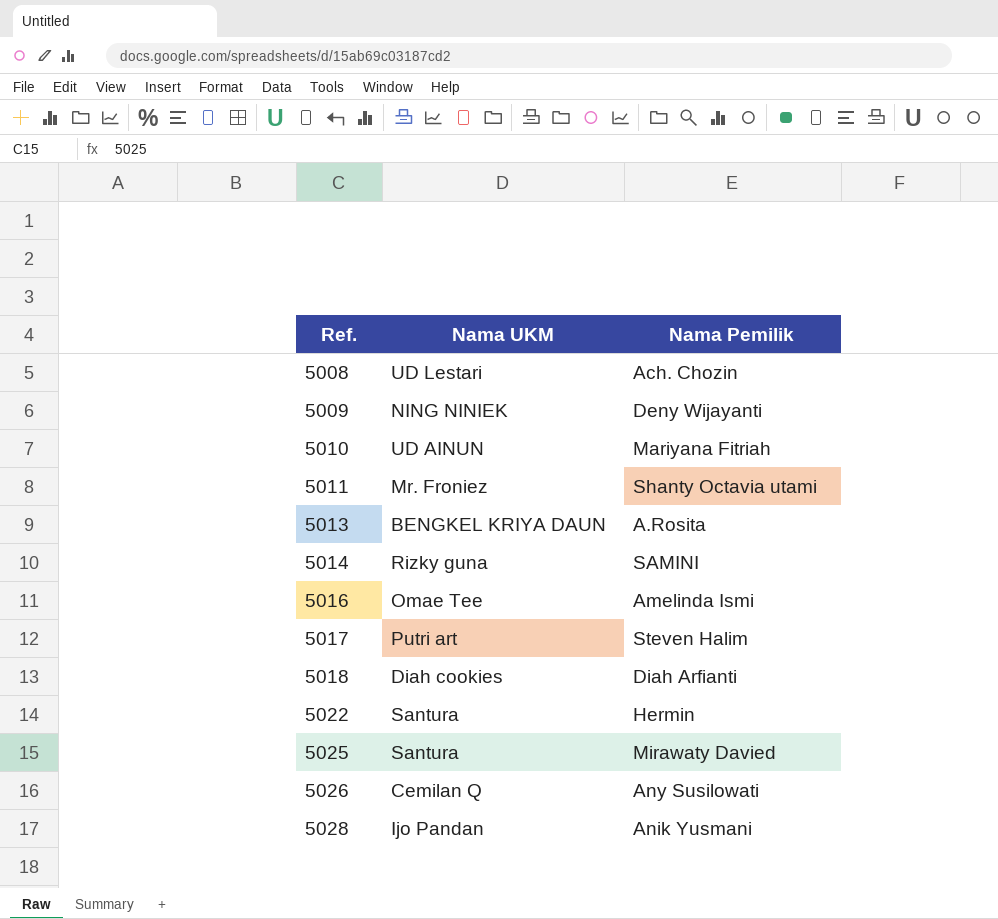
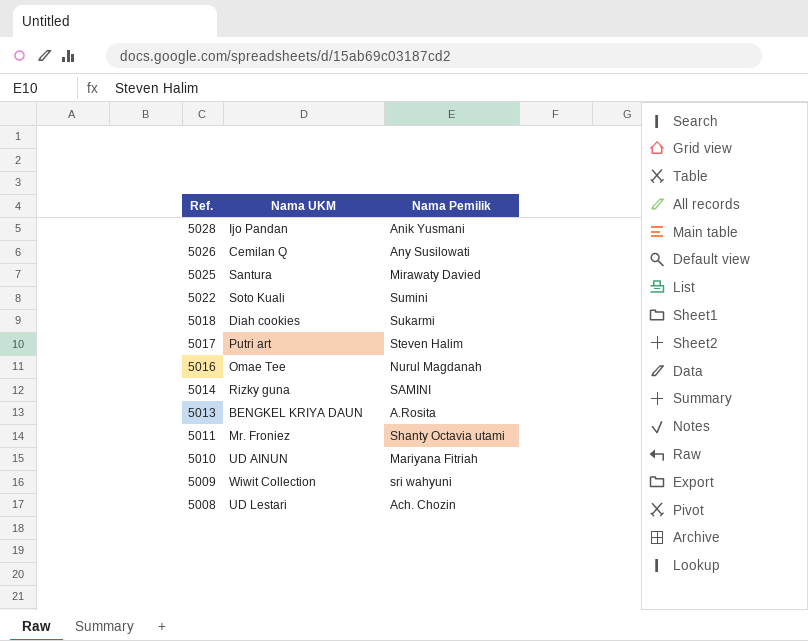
row order: Ref. ascending -> Ref. descending
5022 | Nama UKM: Santura -> Soto Kuali
5022 | Nama Pemilik: Hermin -> Sumini
5018 | Nama Pemilik: Diah Arfianti -> Sukarmi
5016 | Nama Pemilik: Amelinda Ismi -> Nurul Magdanah
5009 | Nama UKM: NING NINIEK -> Wiwit Collection
5009 | Nama Pemilik: Deny Wijayanti -> sri wahyuni

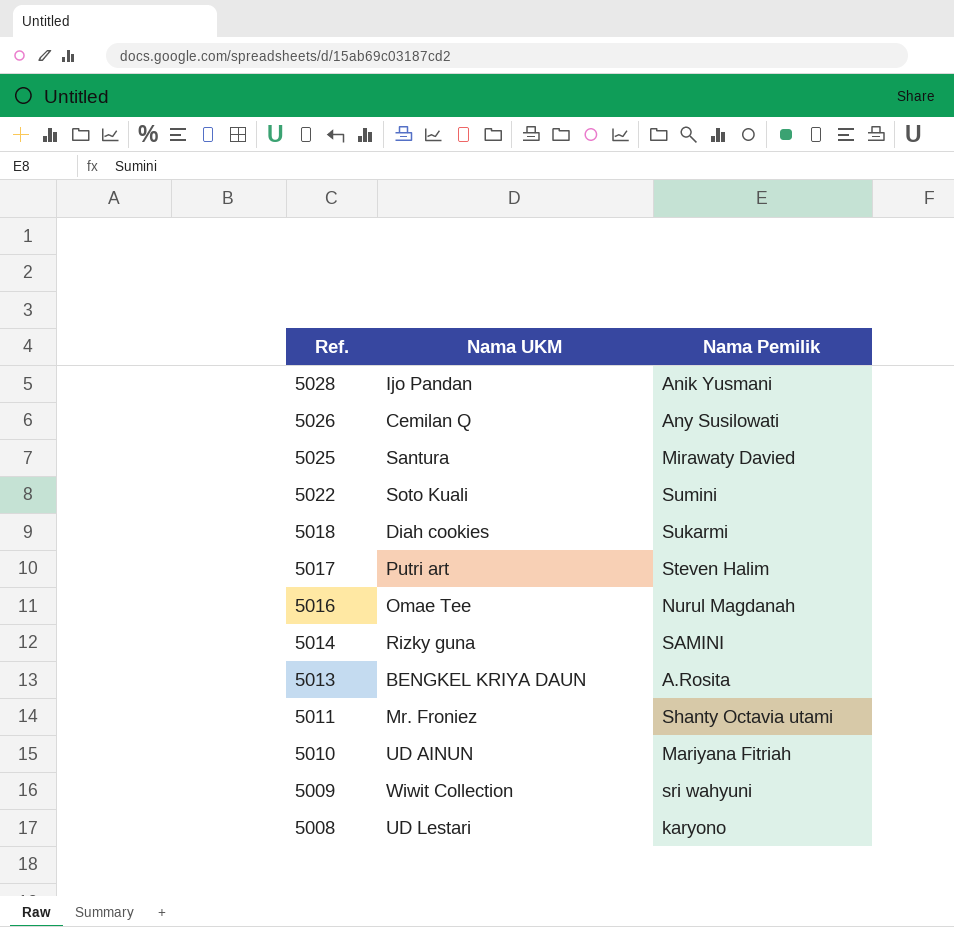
5008 | Nama Pemilik: Ach. Chozin -> karyono

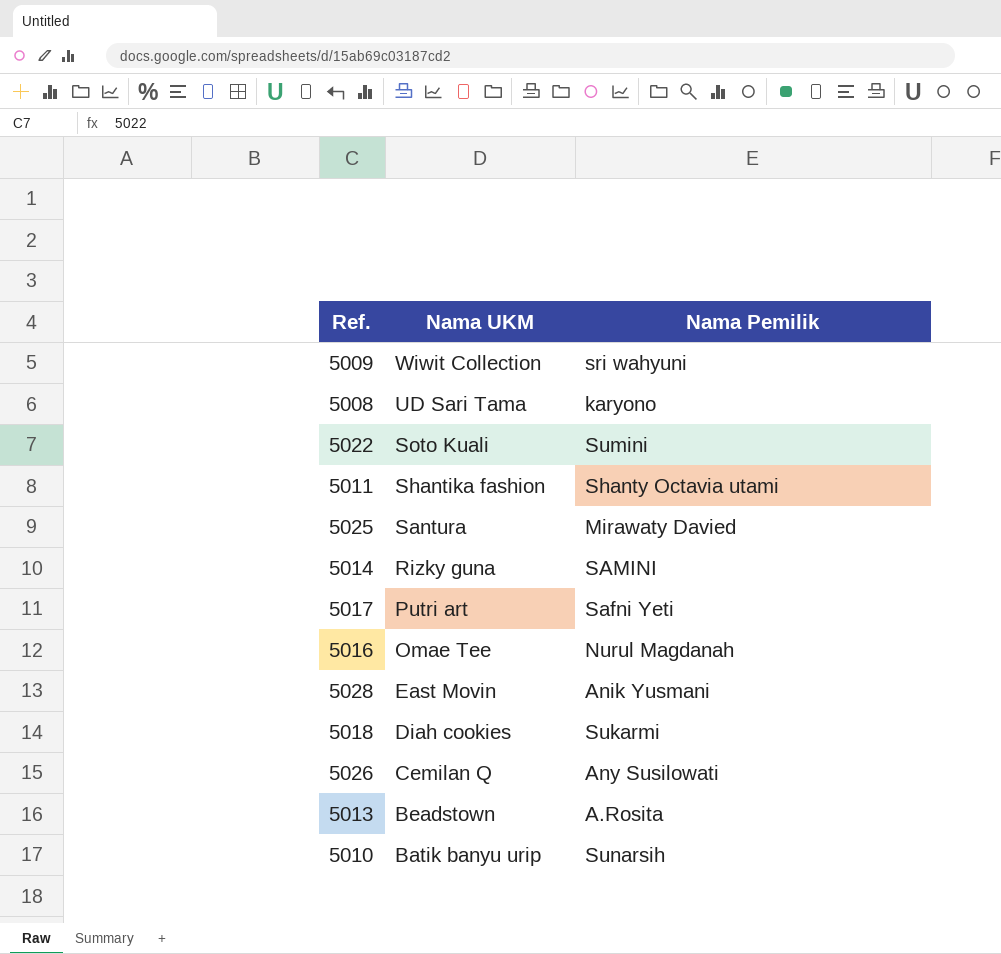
row order: Ref. descending -> Nama UKM descending
5008 | Nama UKM: UD Lestari -> UD Sari Tama
5011 | Nama UKM: Mr. Froniez -> Shantika fashion
5017 | Nama Pemilik: Steven Halim -> Safni Yeti
5028 | Nama UKM: Ijo Pandan -> East Movin
5013 | Nama UKM: BENGKEL KRIYA DAUN -> Beadstown
5010 | Nama UKM: UD AINUN -> Batik banyu urip
5010 | Nama Pemilik: Mariyana Fitriah -> Sunarsih

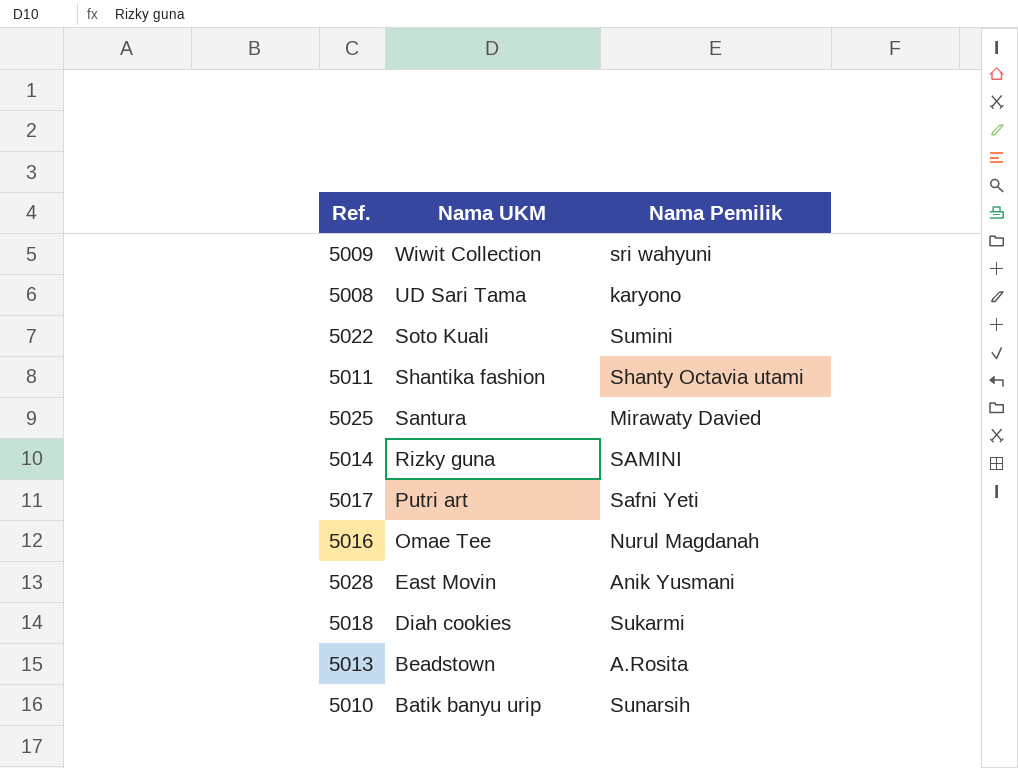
row 5026: Cemilan Q | Any Susilowati -> none

